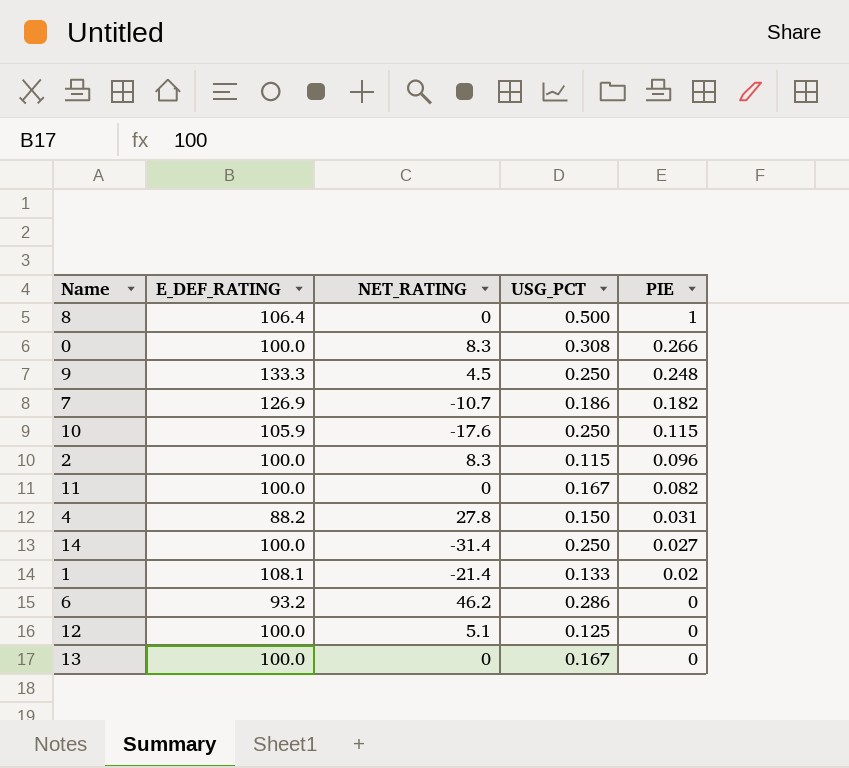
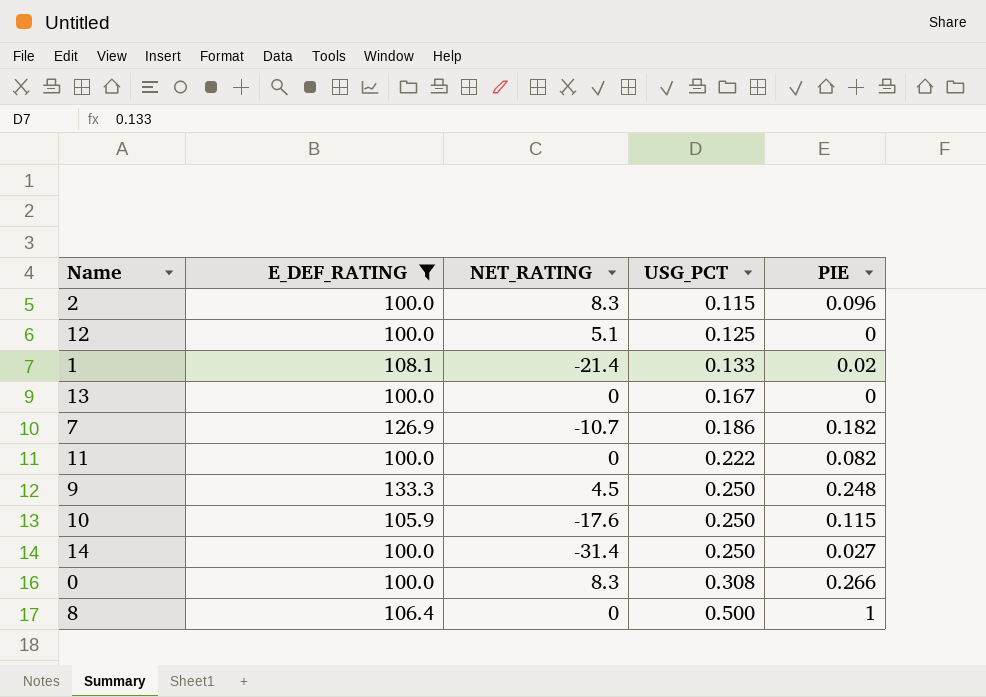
filter: none -> E_DEF_RATING >= 100.0
row order: PIE descending -> USG_PCT ascending
11 | USG_PCT: 0.167 -> 0.222

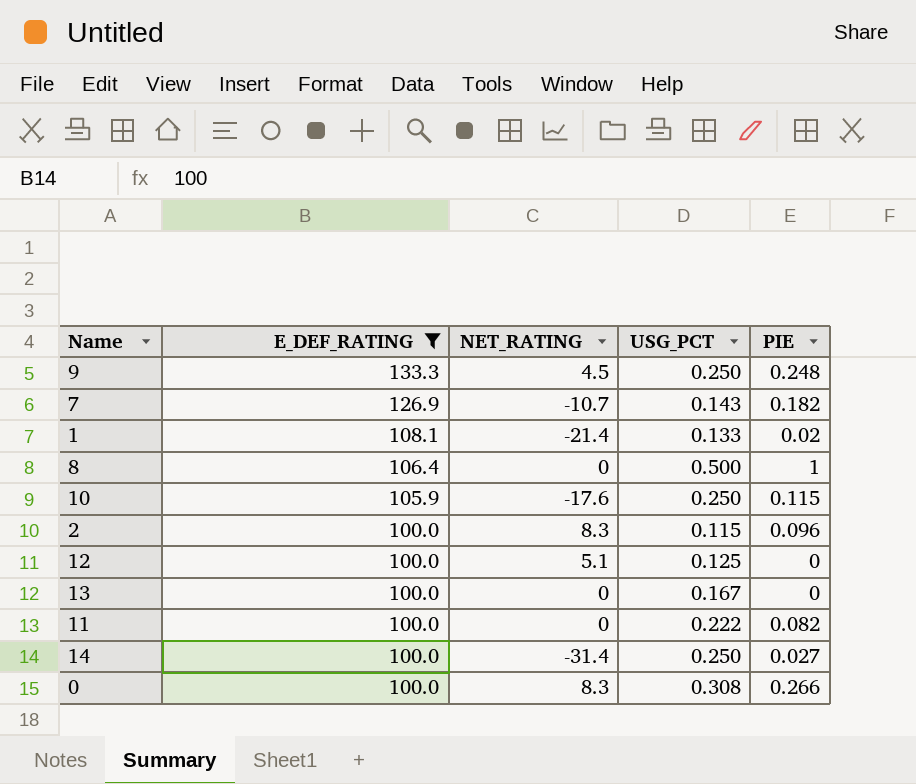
row order: USG_PCT ascending -> E_DEF_RATING descending
7 | USG_PCT: 0.186 -> 0.143

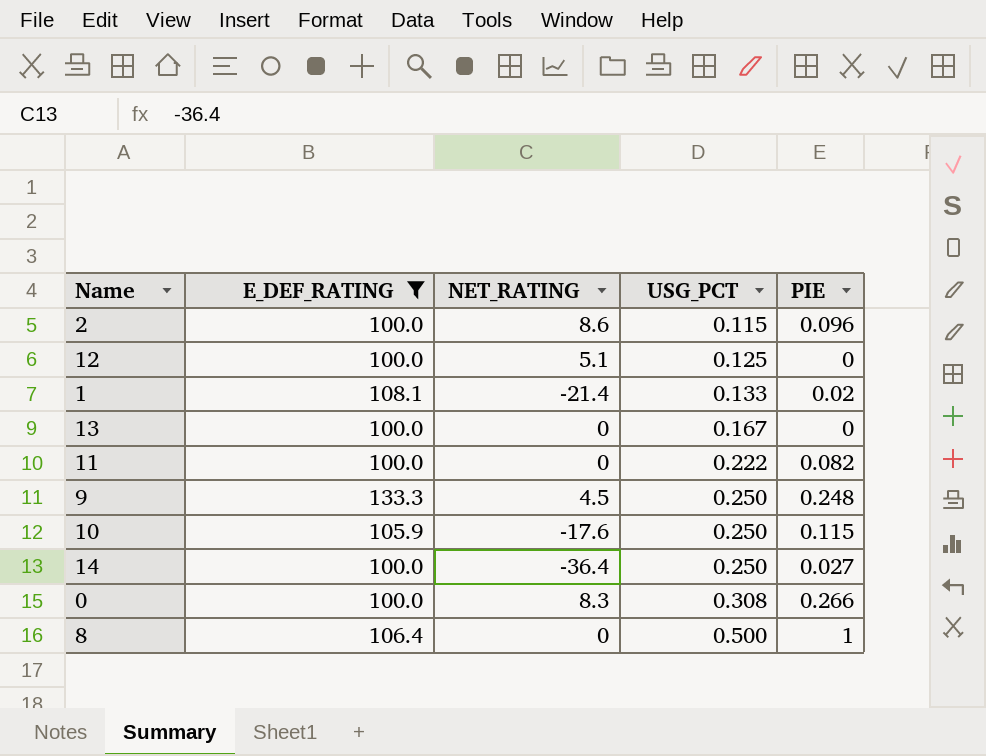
row order: E_DEF_RATING descending -> USG_PCT ascending
row 7: 126.9 | -10.7 | 0.143 | 0.182 -> none
2 | NET_RATING: 8.3 -> 8.6
14 | NET_RATING: -31.4 -> -36.4

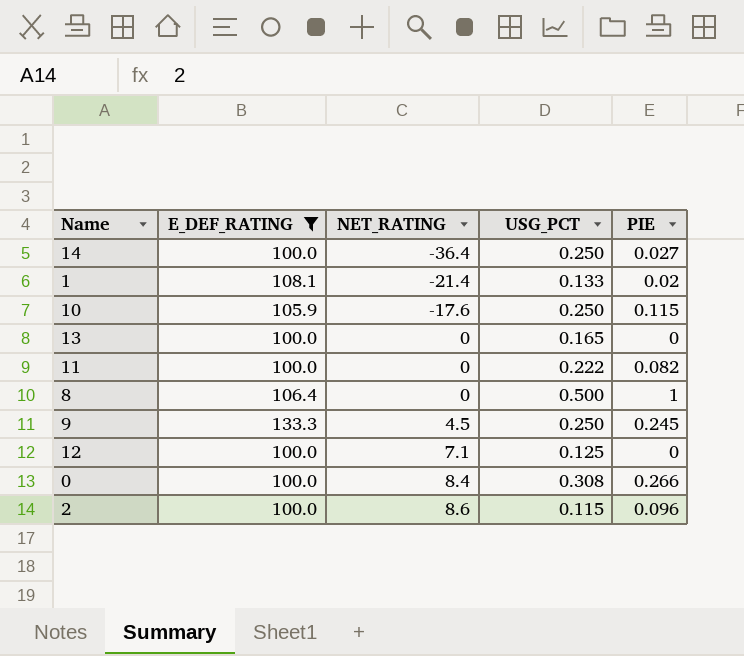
row order: USG_PCT ascending -> NET_RATING ascending
13 | USG_PCT: 0.167 -> 0.165
9 | PIE: 0.248 -> 0.245
12 | NET_RATING: 5.1 -> 7.1
0 | NET_RATING: 8.3 -> 8.4

